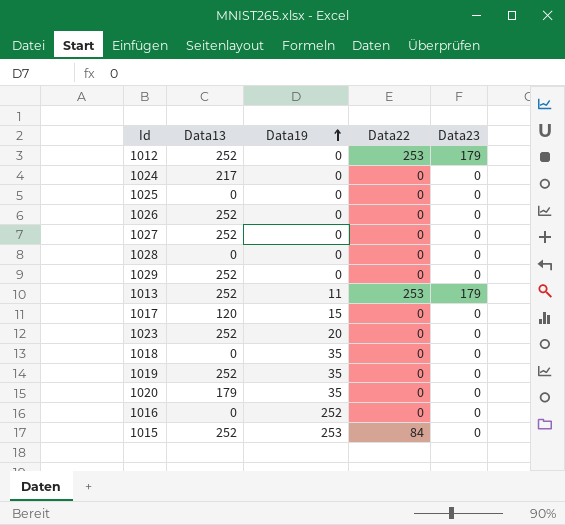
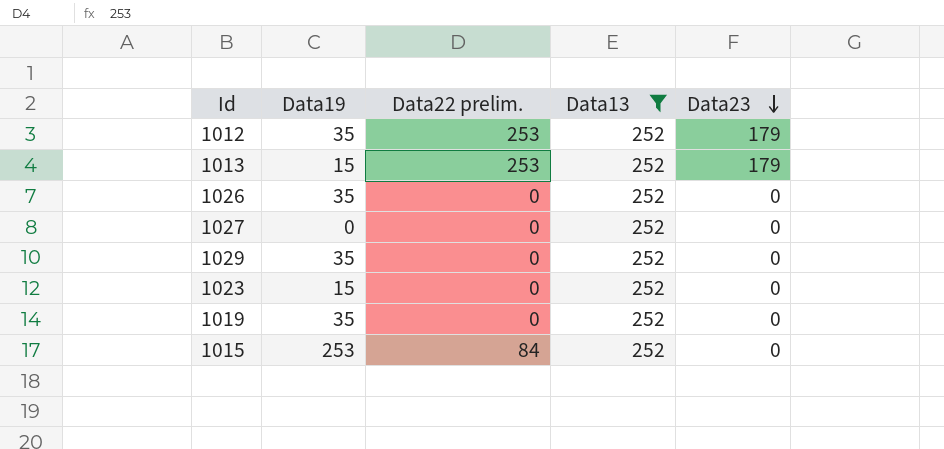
filter: none -> Data13 = 252
row order: Data19 ascending -> Data23 descending
column name: Data22 -> Data22 prelim.
column Data13 | position: 2 -> 4
1012 | Data19: 0 -> 35
1013 | Data19: 11 -> 15
1026 | Data19: 0 -> 35
1029 | Data19: 0 -> 35
1023 | Data19: 20 -> 15

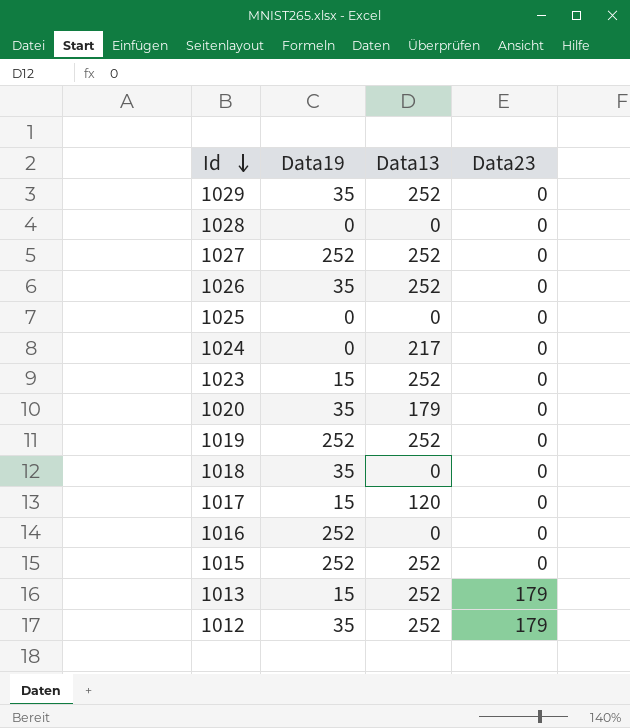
filter: Data13 = 252 -> none
row order: Data23 descending -> Id descending
column Data22 prelim. | position: 3 -> none
1027 | Data19: 0 -> 252
1019 | Data19: 35 -> 252
1015 | Data19: 253 -> 252

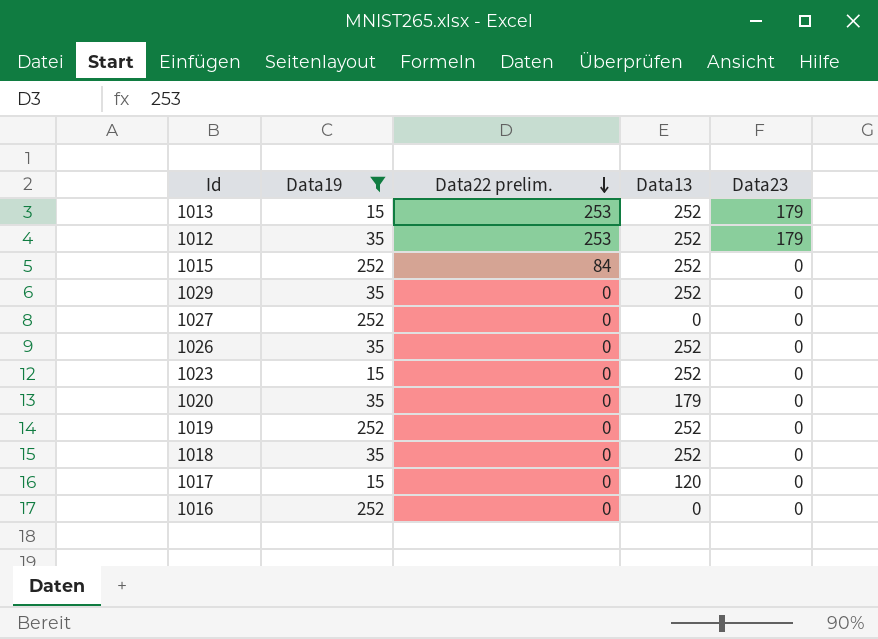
filter: none -> Data19 != 0
row order: Id descending -> Data22 prelim. descending
column Data22 prelim. | position: none -> 3
1027 | Data13: 252 -> 0
1018 | Data13: 0 -> 252

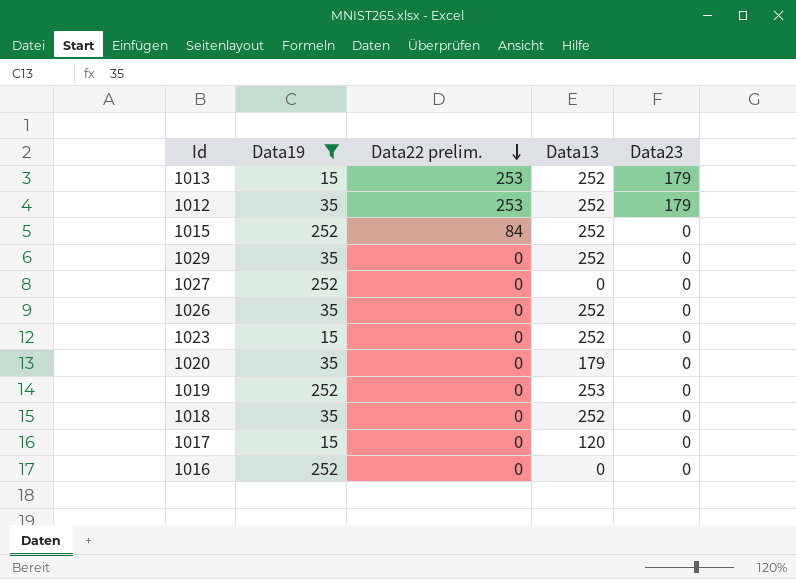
1019 | Data13: 252 -> 253

